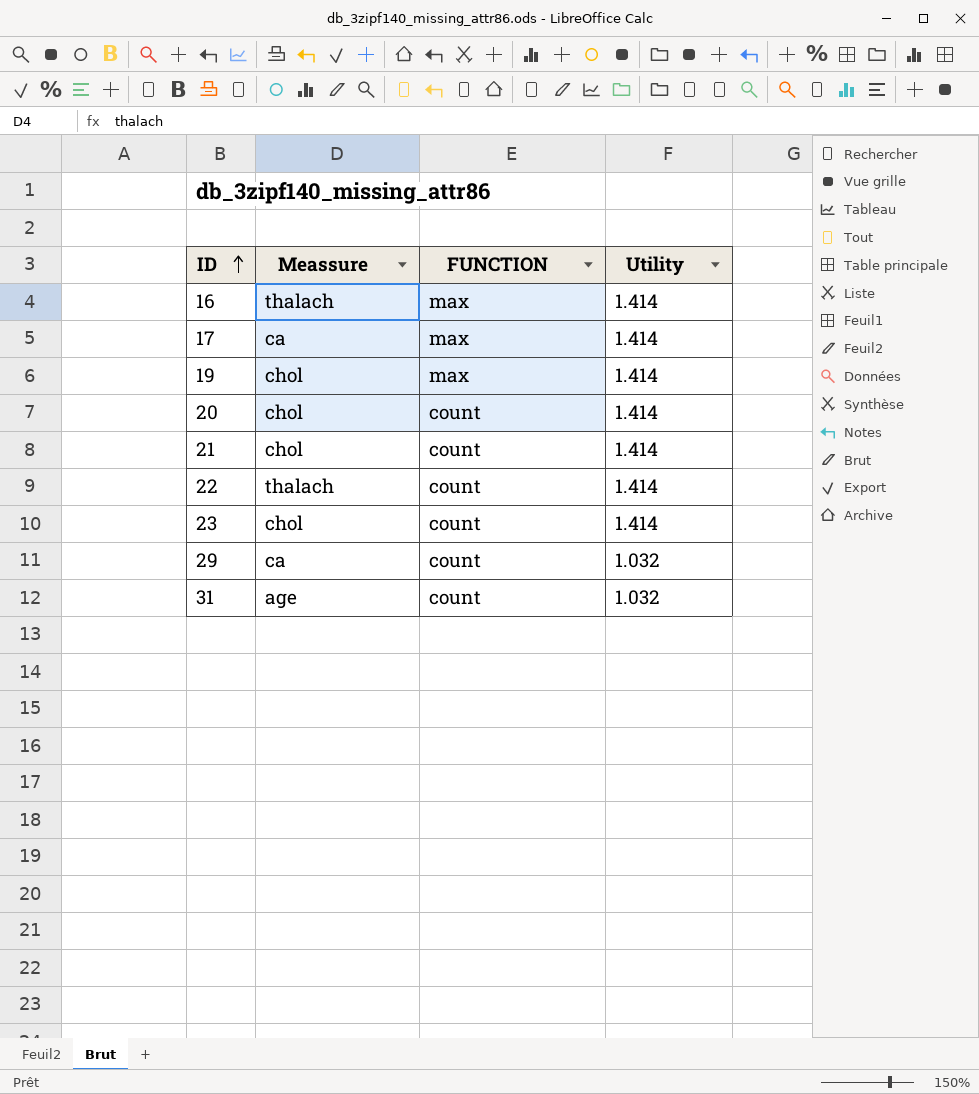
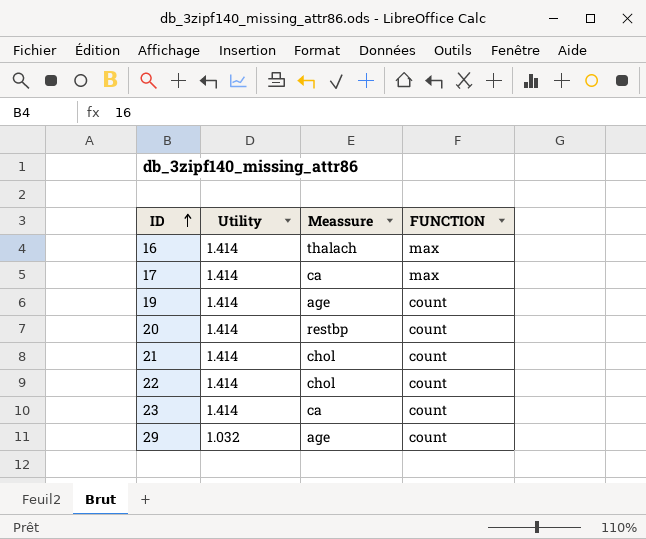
column Utility | position: 4 -> 2
row 31: age | count | 1.032 -> none
19 | Meassure: chol -> age
19 | FUNCTION: max -> count
20 | Meassure: chol -> restbp
22 | Meassure: thalach -> chol
23 | Meassure: chol -> ca
29 | Meassure: ca -> age

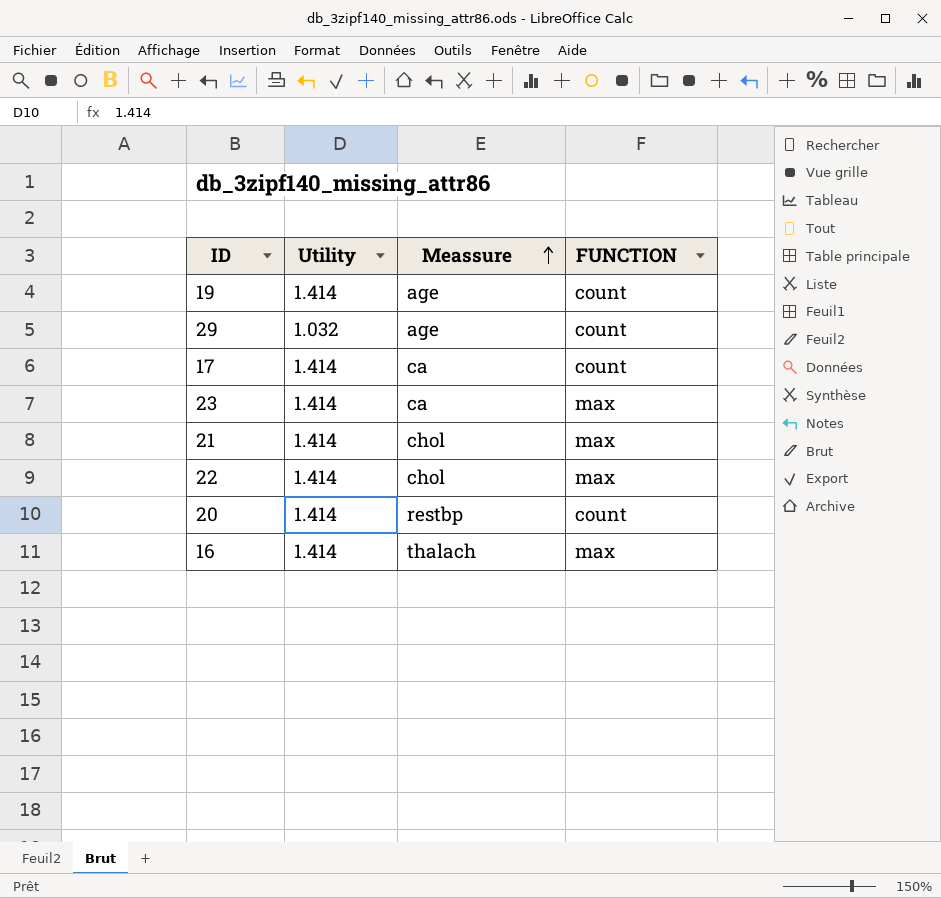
row order: ID ascending -> Meassure ascending
17 | FUNCTION: max -> count
23 | FUNCTION: count -> max
21 | FUNCTION: count -> max
22 | FUNCTION: count -> max

